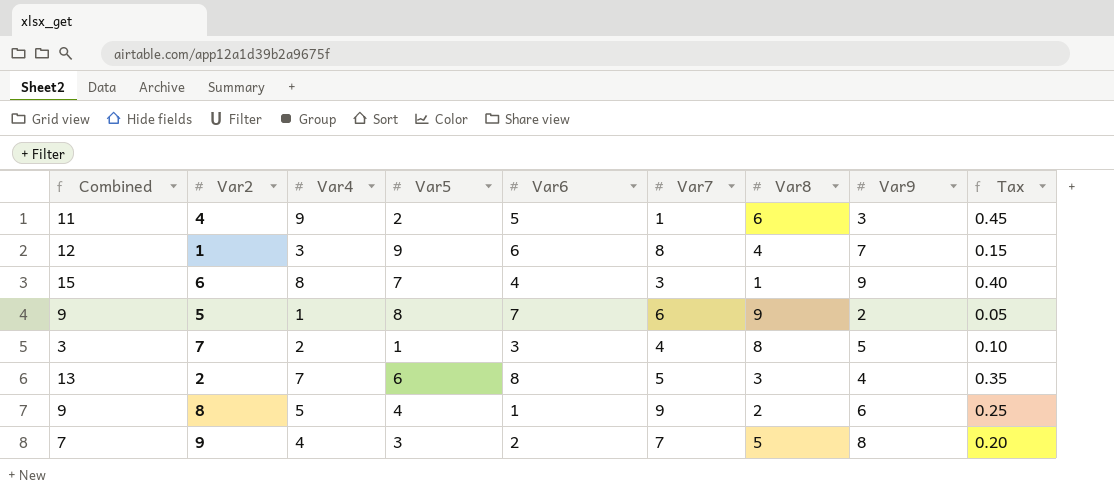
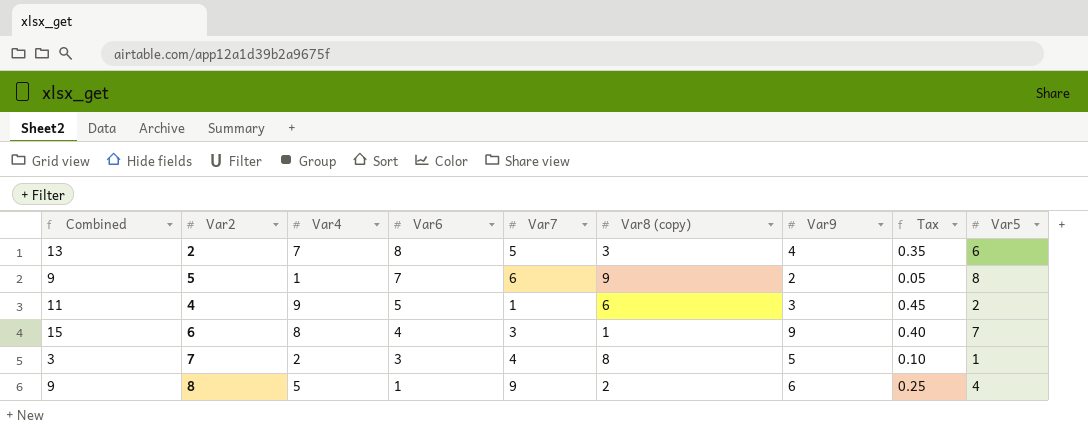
row order: none -> Var6 descending
column name: Var8 -> Var8 (copy)
column Var5 | position: 4 -> 9
row 1: 12 | 3 | 9 | 6 | 8 | 4 | 7 | 0.15 -> none
row 9: 7 | 4 | 3 | 2 | 7 | 5 | 8 | 0.20 -> none

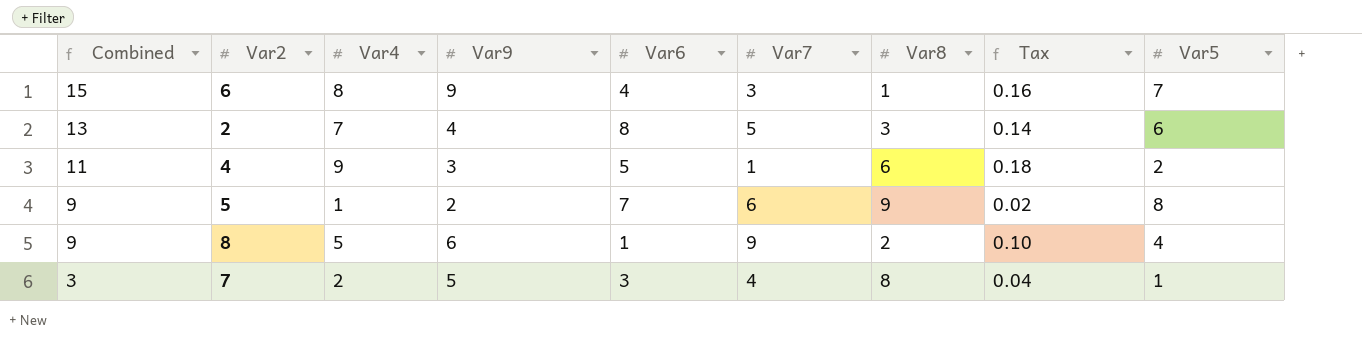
row order: Var6 descending -> Combined descending
column Var9 | position: 7 -> 4
column name: Var8 (copy) -> Var8
column Tax | formula: [Var4] * 0.05 -> [Var4] * 0.02

